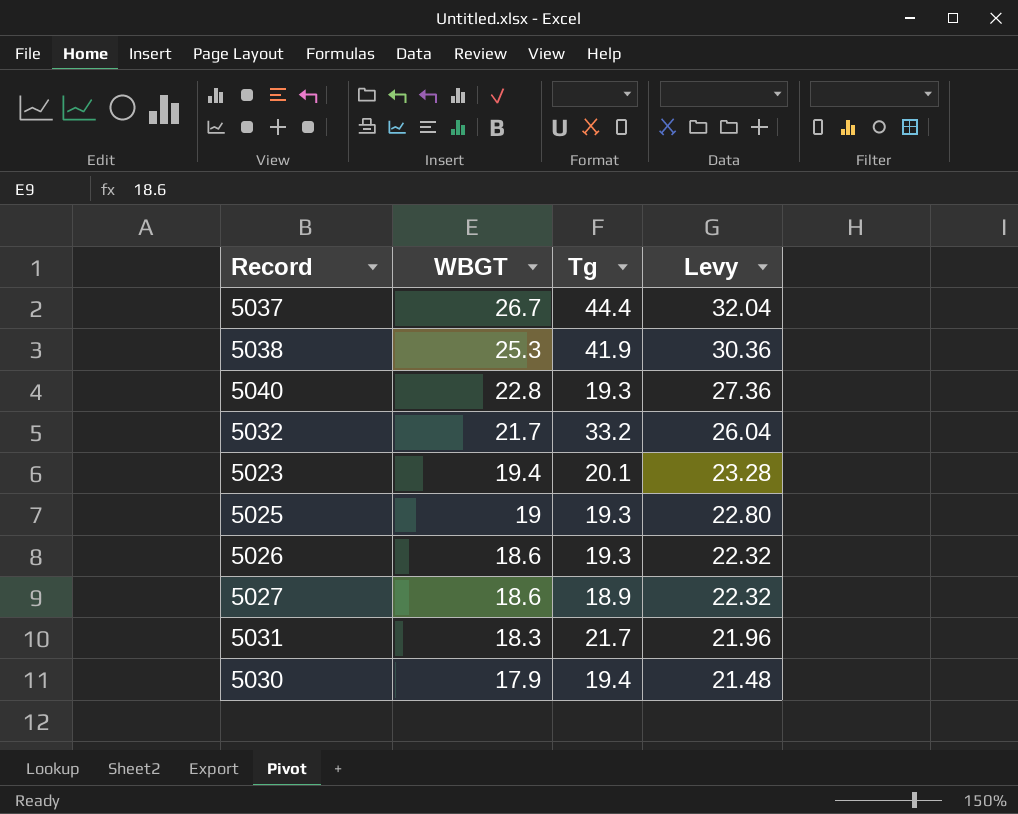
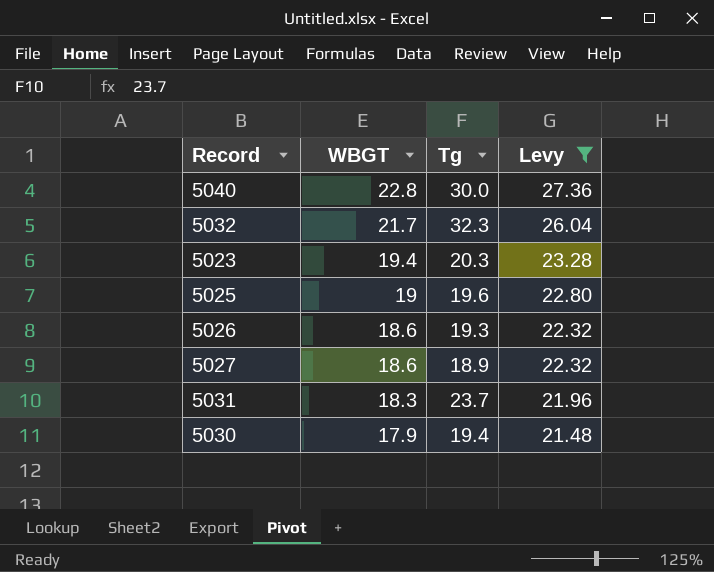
filter: none -> Levy <= 27.36
5040 | Tg: 19.3 -> 30.0
5032 | Tg: 33.2 -> 32.3
5023 | Tg: 20.1 -> 20.3
5025 | Tg: 19.3 -> 19.6
5031 | Tg: 21.7 -> 23.7

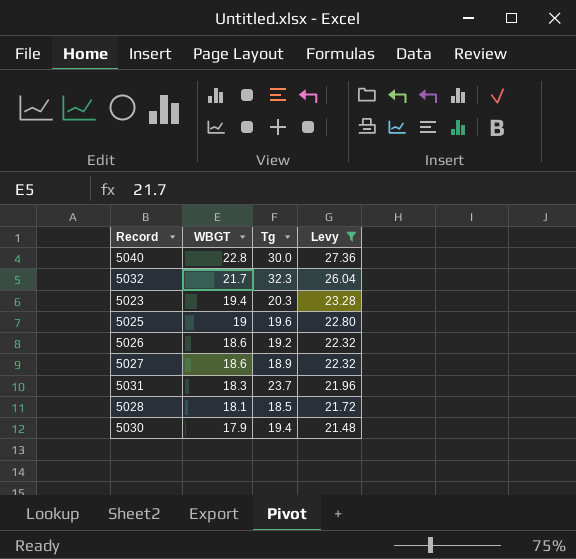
5026 | Tg: 19.3 -> 19.2
row 5028: none -> 18.1 | 18.5 | 21.72

